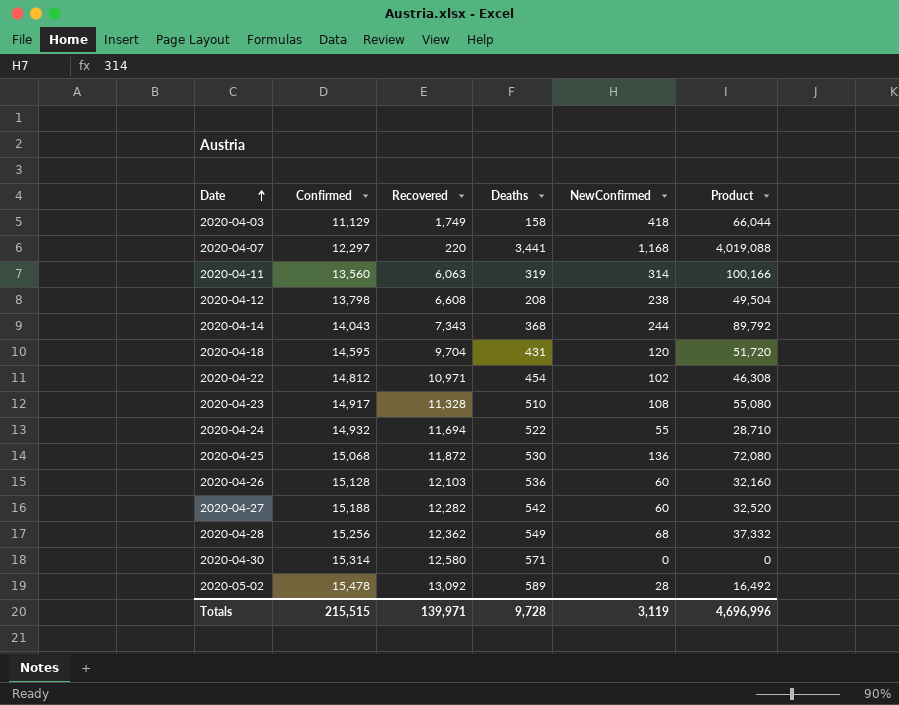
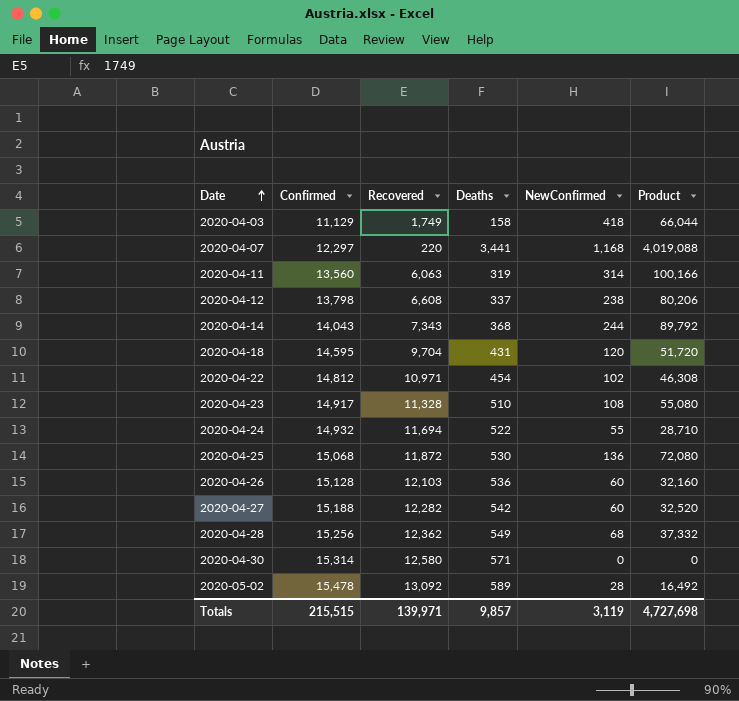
2020-04-12 | Deaths: 208 -> 337
2020-04-12 | Product: 49,504 -> 80,206
Totals | Deaths: 9,728 -> 9,857
Totals | Product: 4,696,996 -> 4,727,698

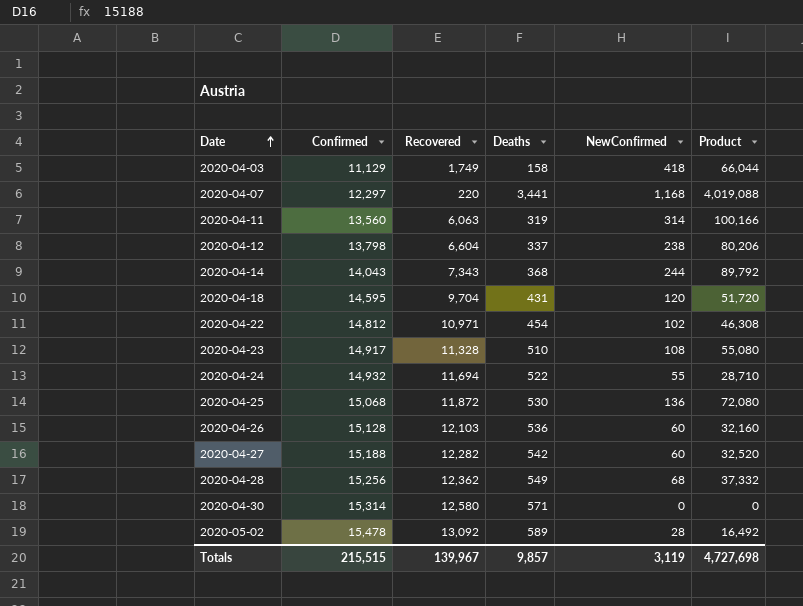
2020-04-12 | Recovered: 6,608 -> 6,604
Totals | Recovered: 139,971 -> 139,967

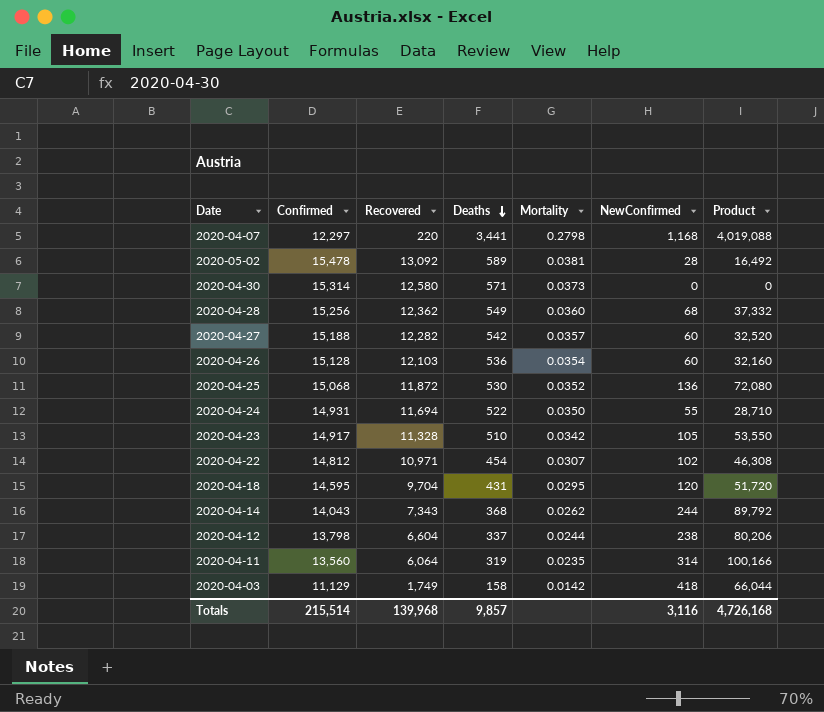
row order: Date ascending -> Deaths descending
column Mortality | formula: none -> [Deaths] / [Confirmed]
2020-04-24 | Confirmed: 14,932 -> 14,931
2020-04-23 | NewConfirmed: 108 -> 105
2020-04-23 | Product: 55,080 -> 53,550
2020-04-11 | Recovered: 6,063 -> 6,064
Totals | Confirmed: 215,515 -> 215,514
Totals | Recovered: 139,967 -> 139,968
Totals | NewConfirmed: 3,119 -> 3,116
Totals | Product: 4,727,698 -> 4,726,168

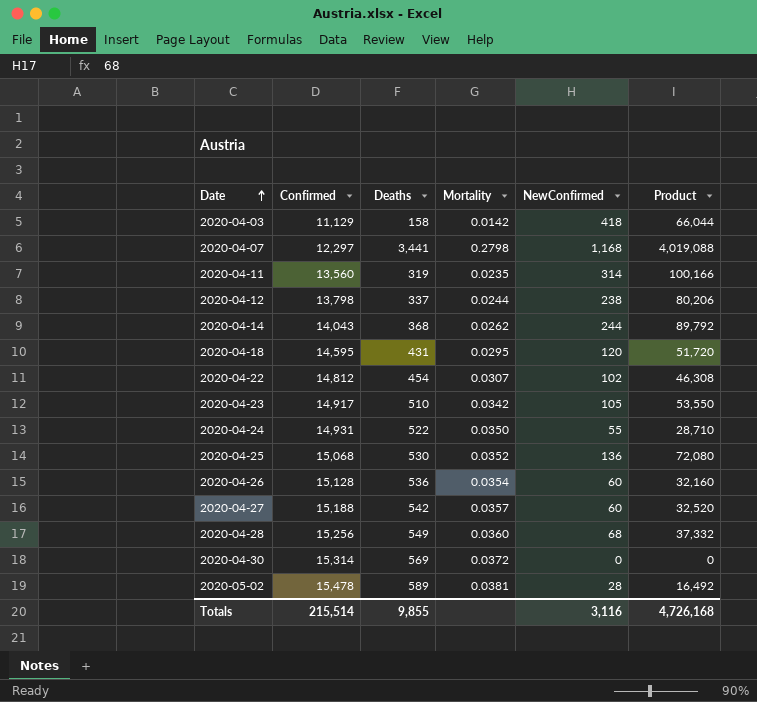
row order: Deaths descending -> Date ascending
column Recovered | position: 3 -> none
2020-04-30 | Deaths: 571 -> 569
2020-04-30 | Mortality: 0.0373 -> 0.0372
Totals | Deaths: 9,857 -> 9,855

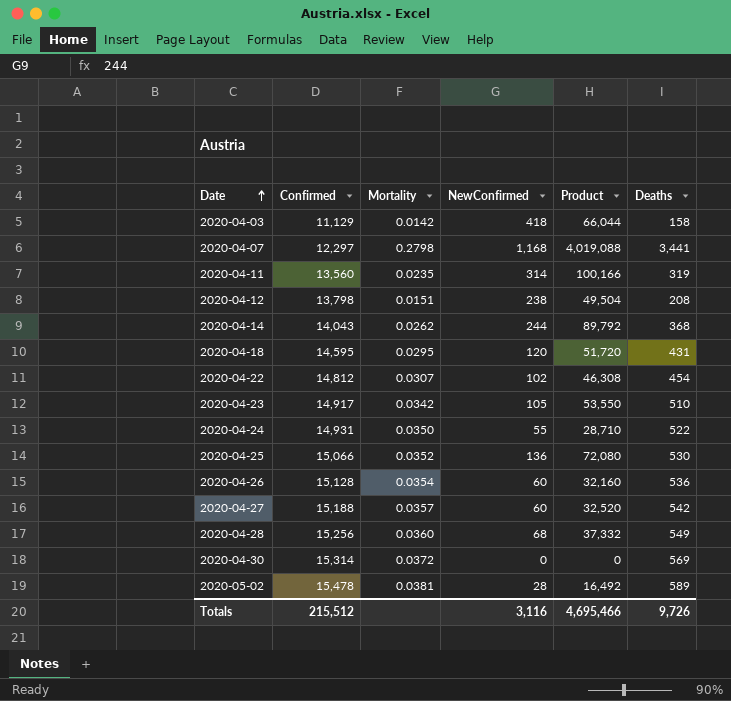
column Deaths | position: 3 -> 6
2020-04-12 | Mortality: 0.0244 -> 0.0151
2020-04-12 | Product: 80,206 -> 49,504
2020-04-12 | Deaths: 337 -> 208
2020-04-25 | Confirmed: 15,068 -> 15,066
Totals | Confirmed: 215,514 -> 215,512
Totals | Product: 4,726,168 -> 4,695,466
Totals | Deaths: 9,855 -> 9,726

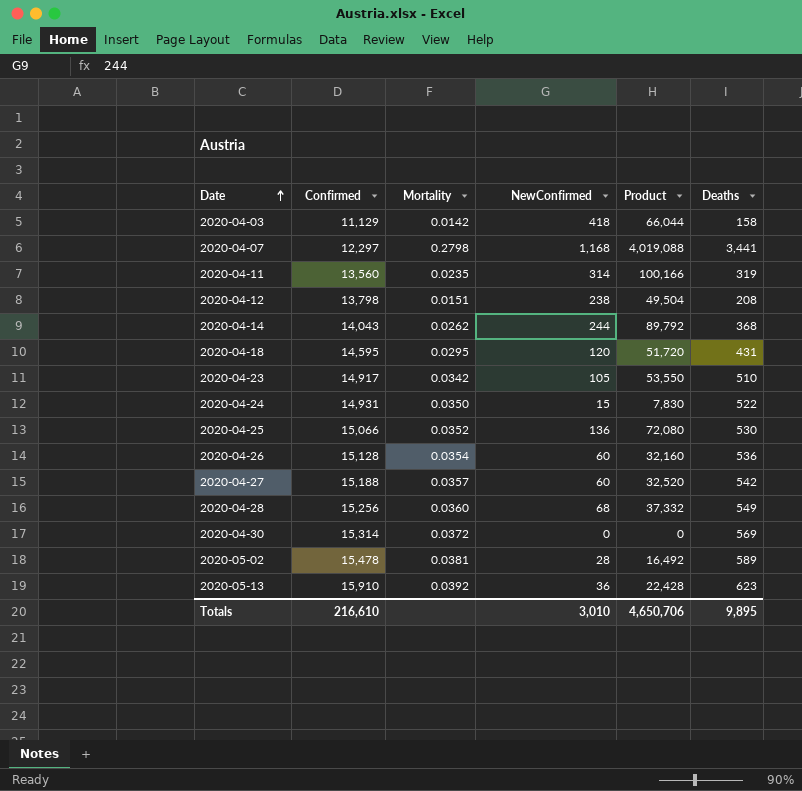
row 2020-04-22: 14,812 | 0.0307 | 102 | 46,308 | 454 -> none
2020-04-24 | NewConfirmed: 55 -> 15
2020-04-24 | Product: 28,710 -> 7,830
row 2020-05-13: none -> 15,910 | 0.0392 | 36 | 22,428 | 623
Totals | Confirmed: 215,512 -> 216,610
Totals | NewConfirmed: 3,116 -> 3,010
Totals | Product: 4,695,466 -> 4,650,706
Totals | Deaths: 9,726 -> 9,895

